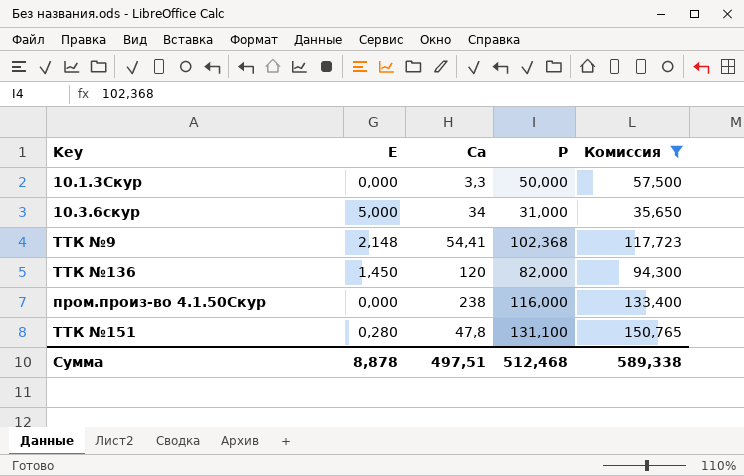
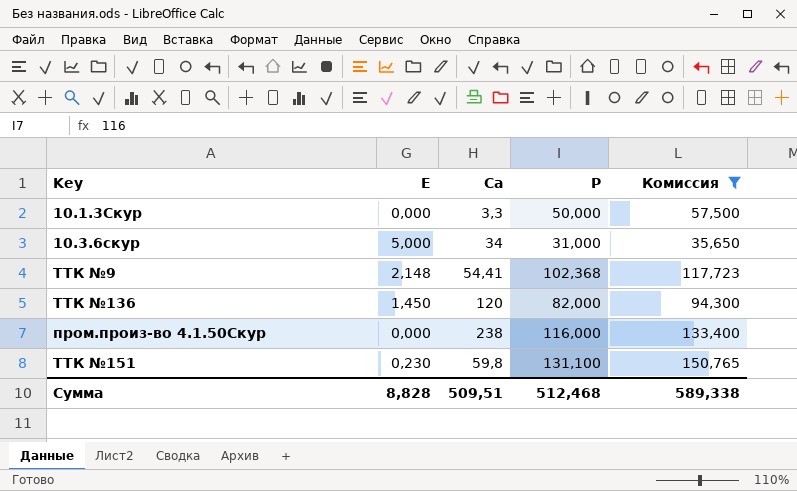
ТТК №151 | Е: 0,280 -> 0,230
ТТК №151 | Са: 47,8 -> 59,8
Сумма | Е: 8,878 -> 8,828
Сумма | Са: 497,51 -> 509,51

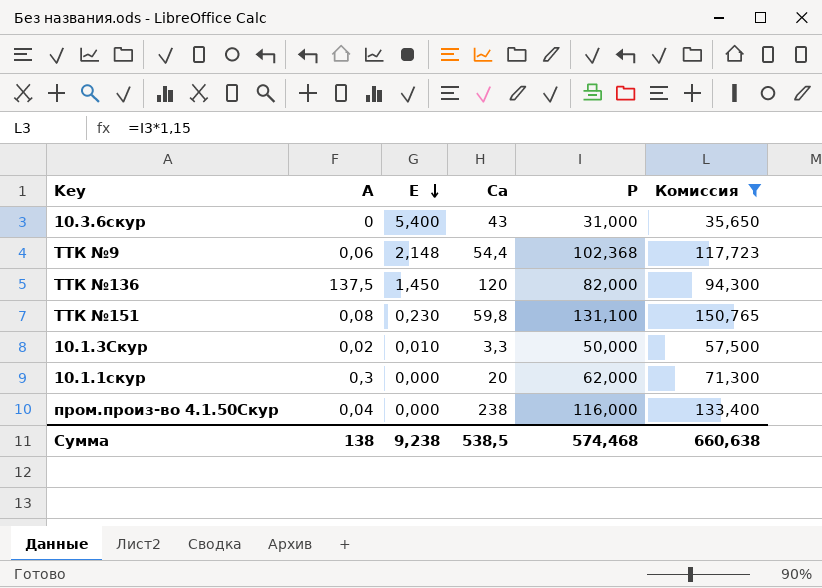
row order: none -> Е descending
column А | position: none -> 2
10.3.6скур | Е: 5,000 -> 5,400
10.3.6скур | Са: 34 -> 43
ТТК №9 | Са: 54,41 -> 54,4
10.1.3Скур | Е: 0,000 -> 0,010
row 10.1.1скур: none -> 0,3 | 0,000 | 20 | 62,000 | 71,300
Сумма | Е: 8,828 -> 9,238
Сумма | Са: 509,51 -> 538,5
Сумма | Р: 512,468 -> 574,468
Сумма | Комиссия: 589,338 -> 660,638

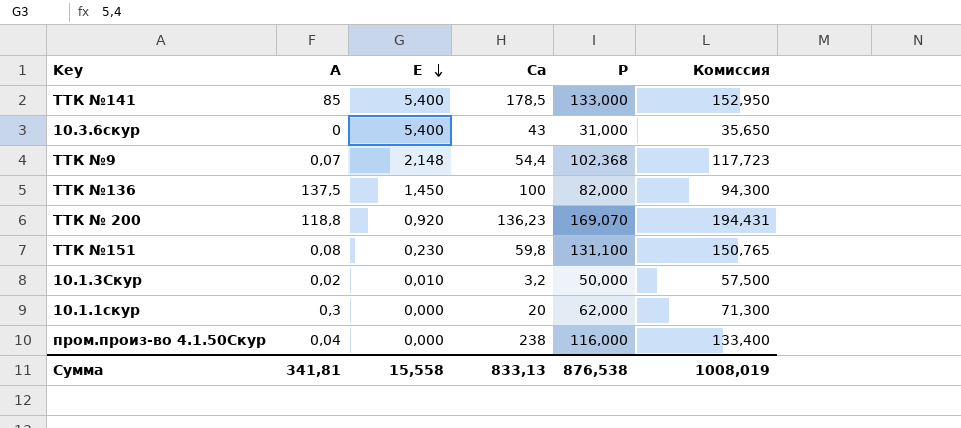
filter: Комиссия <= 150,765 -> none
ТТК №9 | А: 0,06 -> 0,07
ТТК №136 | Са: 120 -> 100
10.1.3Скур | Са: 3,3 -> 3,2
Сумма | А: 138 -> 341,81
Сумма | Е: 9,238 -> 15,558
Сумма | Са: 538,5 -> 833,13
Сумма | Р: 574,468 -> 876,538
Сумма | Комиссия: 660,638 -> 1008,019

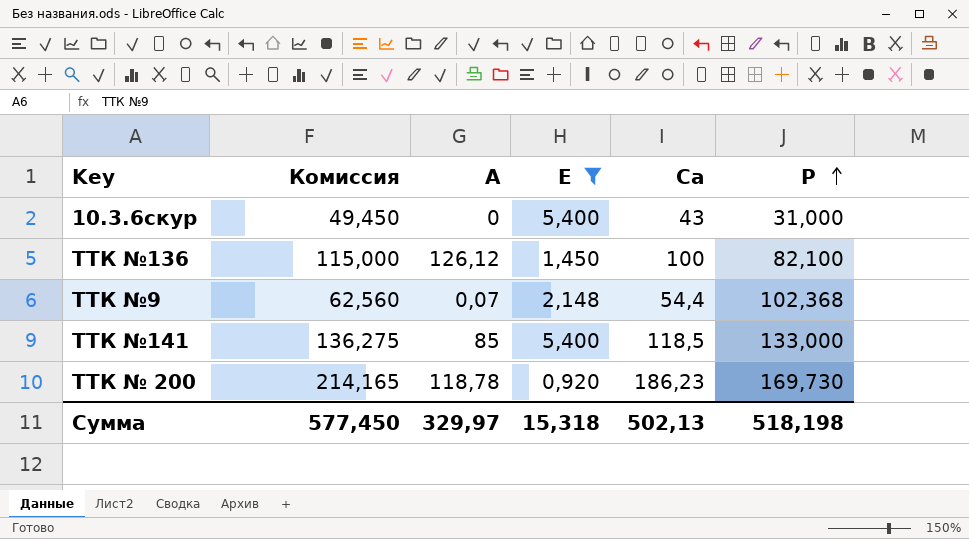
filter: none -> Е >= 0,920
row order: Е descending -> Р ascending
column Комиссия | formula: [Р] * 1,15 -> [Са] * 1,15
column Комиссия | position: 6 -> 2
ТТК №136 | А: 137,5 -> 126,12
ТТК №136 | Р: 82,000 -> 82,100
ТТК №141 | Са: 178,5 -> 118,5
ТТК № 200 | А: 118,8 -> 118,78
ТТК № 200 | Са: 136,23 -> 186,23
ТТК № 200 | Р: 169,070 -> 169,730
Сумма | Комиссия: 1008,019 -> 577,450
Сумма | А: 341,81 -> 329,97
Сумма | Е: 15,558 -> 15,318
Сумма | Са: 833,13 -> 502,13
Сумма | Р: 876,538 -> 518,198

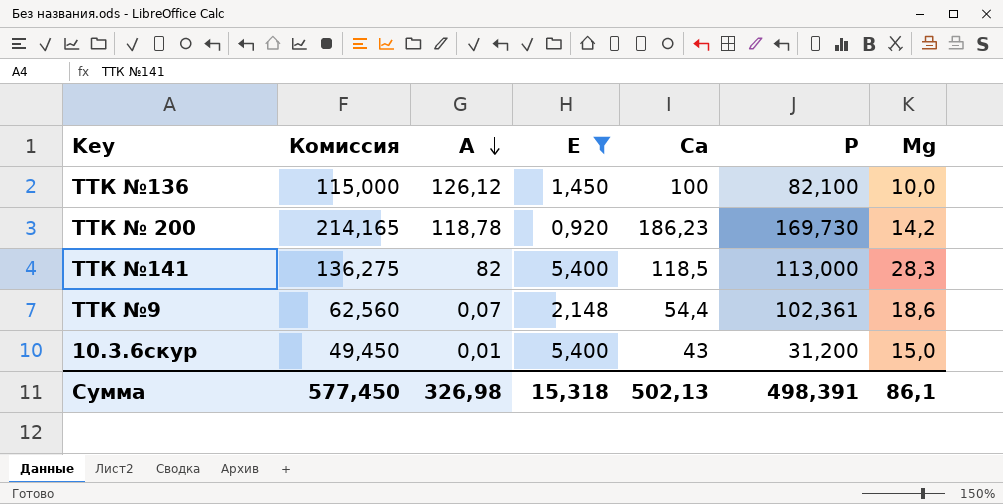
row order: Р ascending -> А descending
column Мg | position: none -> 7
ТТК №141 | А: 85 -> 82
ТТК №141 | Р: 133,000 -> 113,000
ТТК №9 | Р: 102,368 -> 102,361
10.3.6скур | А: 0 -> 0,01
10.3.6скур | Р: 31,000 -> 31,200
Сумма | А: 329,97 -> 326,98
Сумма | Р: 518,198 -> 498,391

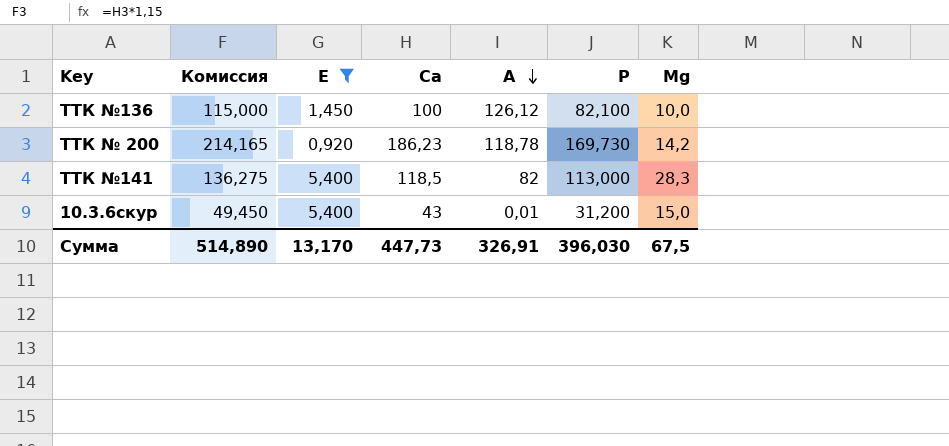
column А | position: 3 -> 5
row ТТК №9: 62,560 | 0,07 | 2,148 | 54,4 | 102,361 | 18,6 -> none
Сумма | Комиссия: 577,450 -> 514,890
Сумма | Е: 15,318 -> 13,170
Сумма | Са: 502,13 -> 447,73
Сумма | А: 326,98 -> 326,91
Сумма | Р: 498,391 -> 396,030
Сумма | Мg: 86,1 -> 67,5

